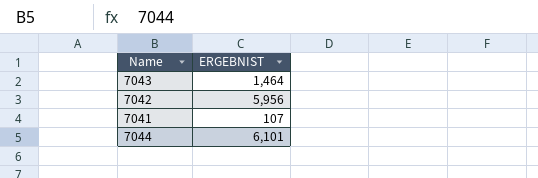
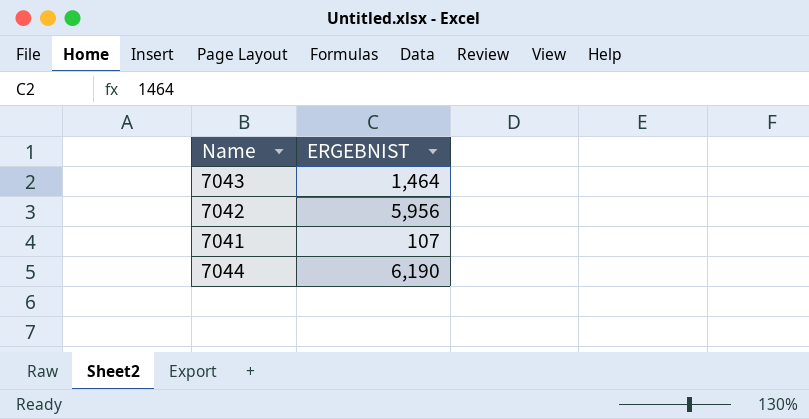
7044 | ERGEBNIST: 6,101 -> 6,190

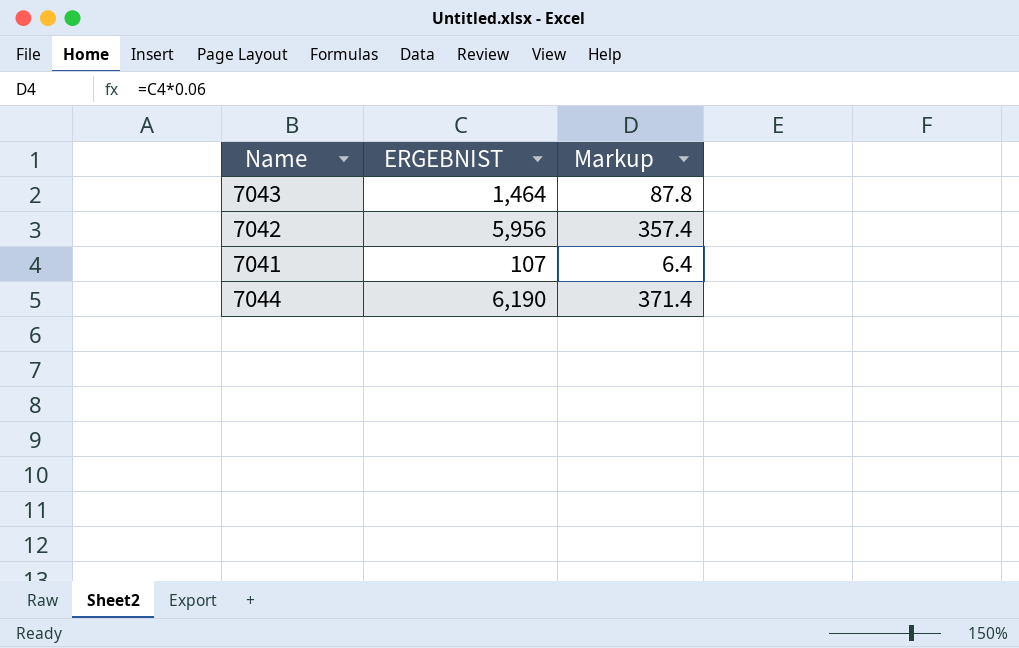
column Markup | formula: none -> [ERGEBNIST] * 0.06

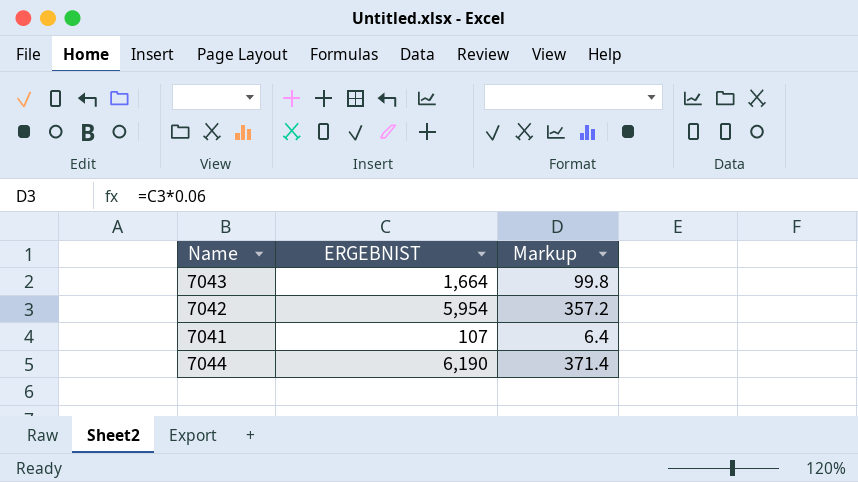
7043 | ERGEBNIST: 1,464 -> 1,664
7043 | Markup: 87.8 -> 99.8
7042 | ERGEBNIST: 5,956 -> 5,954
7042 | Markup: 357.4 -> 357.2

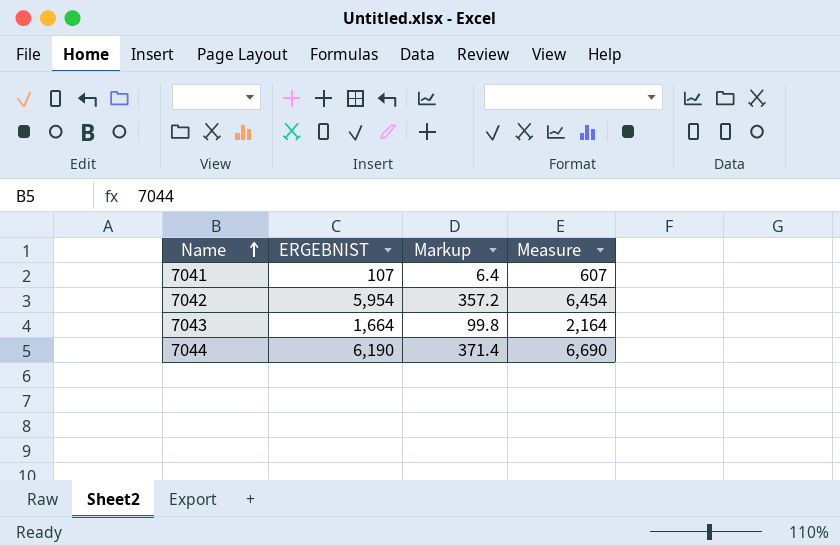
row order: none -> Name ascending
column Measure | formula: none -> [ERGEBNIST] + 500

